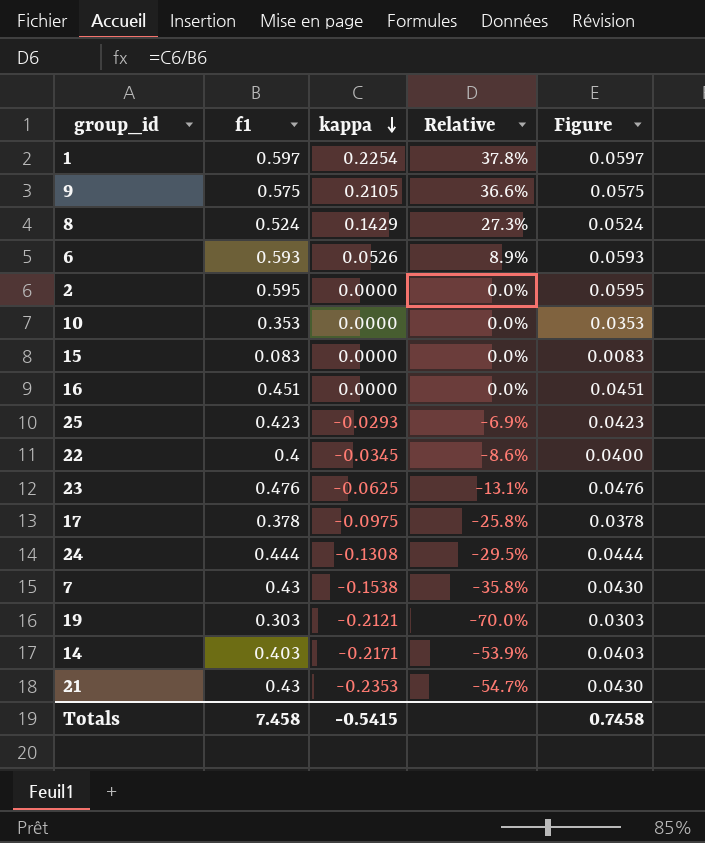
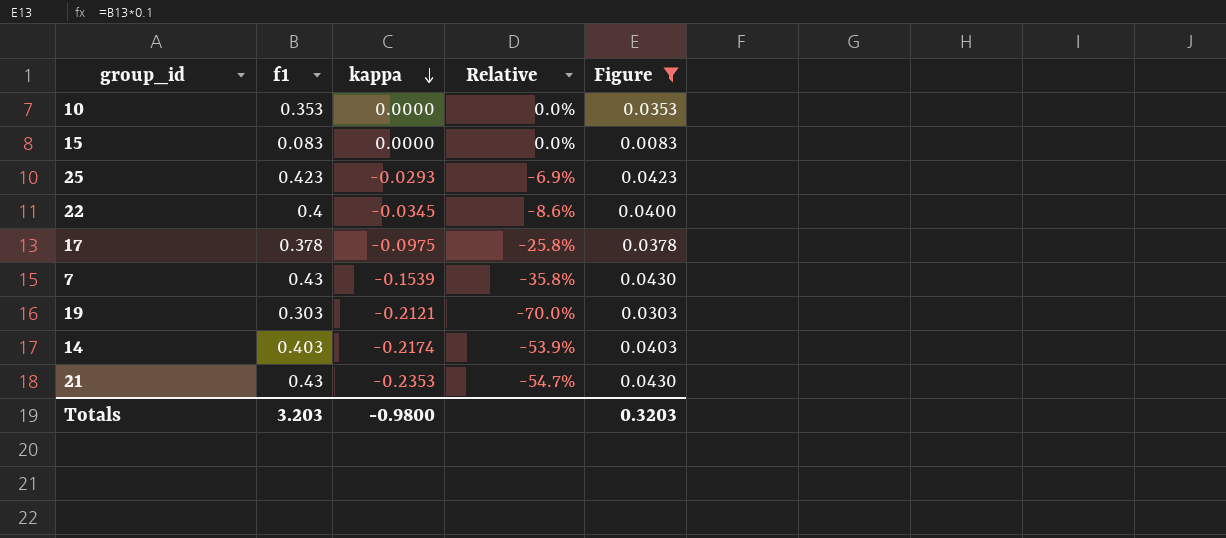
filter: none -> Figure <= 0.0430
7 | kappa: -0.1538 -> -0.1539
14 | kappa: -0.2171 -> -0.2174
Totals | f1: 7.458 -> 3.203
Totals | kappa: -0.5415 -> -0.9800
Totals | Figure: 0.7458 -> 0.3203

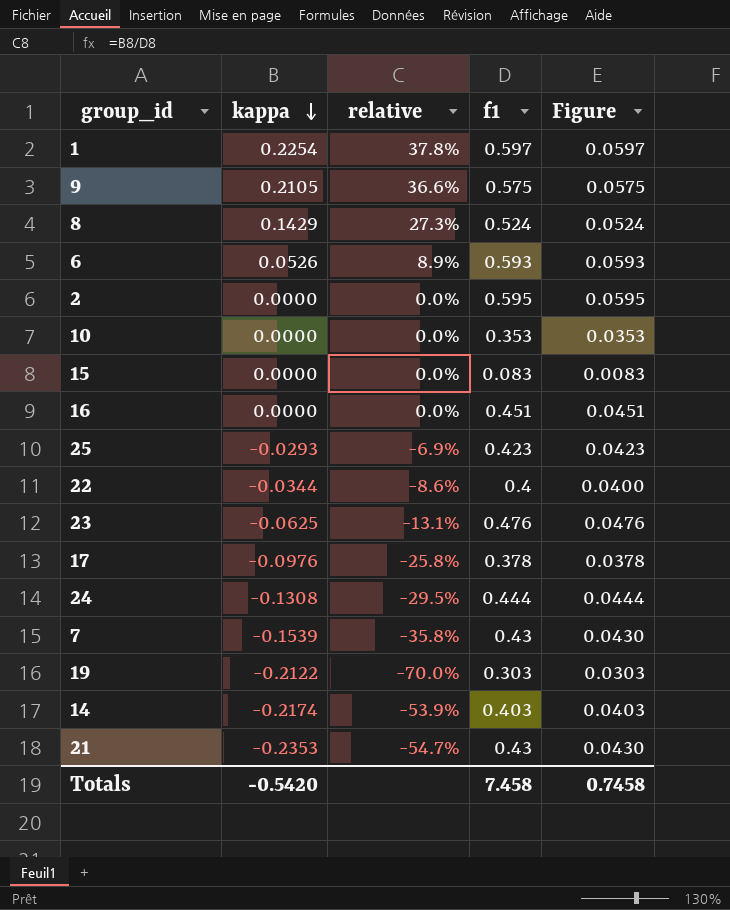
filter: Figure <= 0.0430 -> none
column name: Relative -> relative
column f1 | position: 2 -> 4
22 | kappa: -0.0345 -> -0.0344
17 | kappa: -0.0975 -> -0.0976
19 | kappa: -0.2121 -> -0.2122
Totals | kappa: -0.9800 -> -0.5420
Totals | f1: 3.203 -> 7.458
Totals | Figure: 0.3203 -> 0.7458

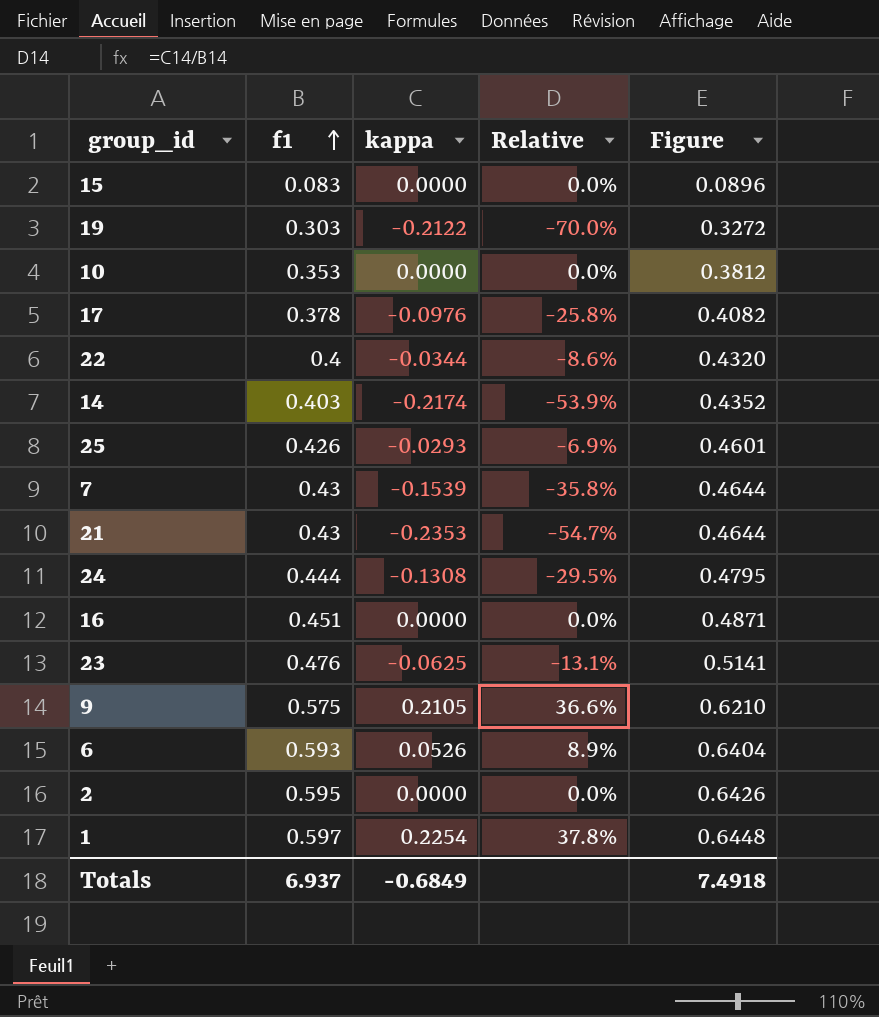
row order: kappa descending -> f1 ascending
column f1 | position: 4 -> 2
column name: relative -> Relative
column Figure | formula: [f1] * 0.1 -> [f1] * 1.08
row 8: 0.1429 | 27.3% | 0.524 | 0.0524 -> none
25 | f1: 0.423 -> 0.426
Totals | f1: 7.458 -> 6.937
Totals | kappa: -0.5420 -> -0.6849
Totals | Figure: 0.7458 -> 7.4918

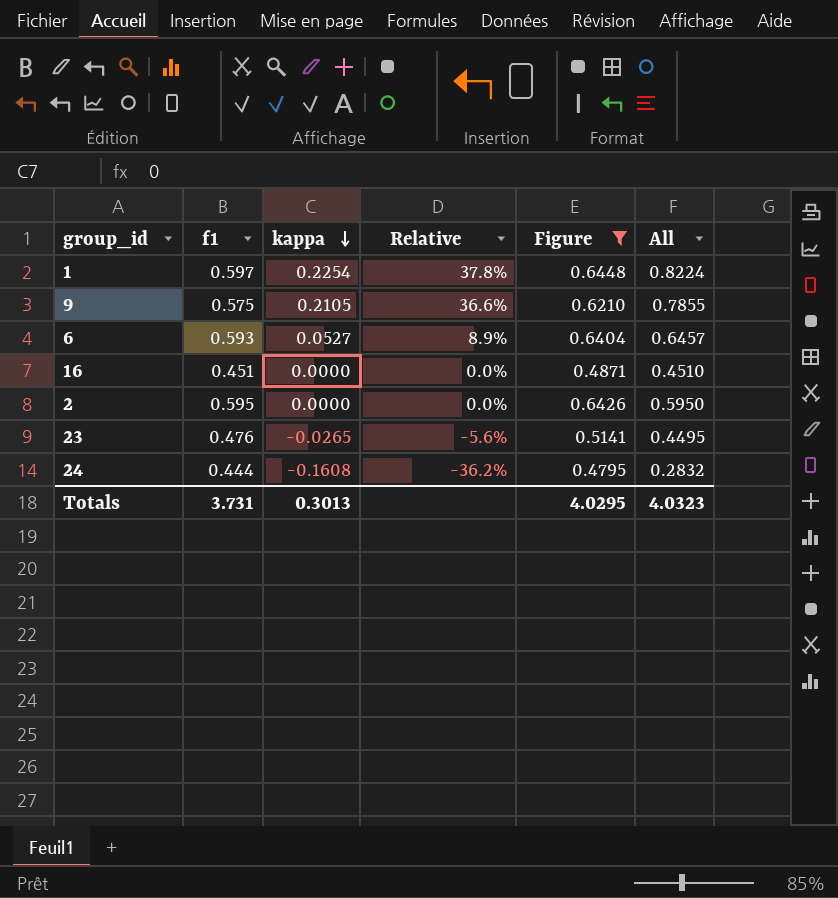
filter: none -> Figure >= 0.4795
row order: f1 ascending -> kappa descending
column All | formula: none -> [f1] + [kappa]
6 | kappa: 0.0526 -> 0.0527
23 | kappa: -0.0625 -> -0.0265
23 | Relative: -13.1% -> -5.6%
24 | kappa: -0.1308 -> -0.1608
24 | Relative: -29.5% -> -36.2%
Totals | f1: 6.937 -> 3.731
Totals | kappa: -0.6849 -> 0.3013
Totals | Figure: 7.4918 -> 4.0295

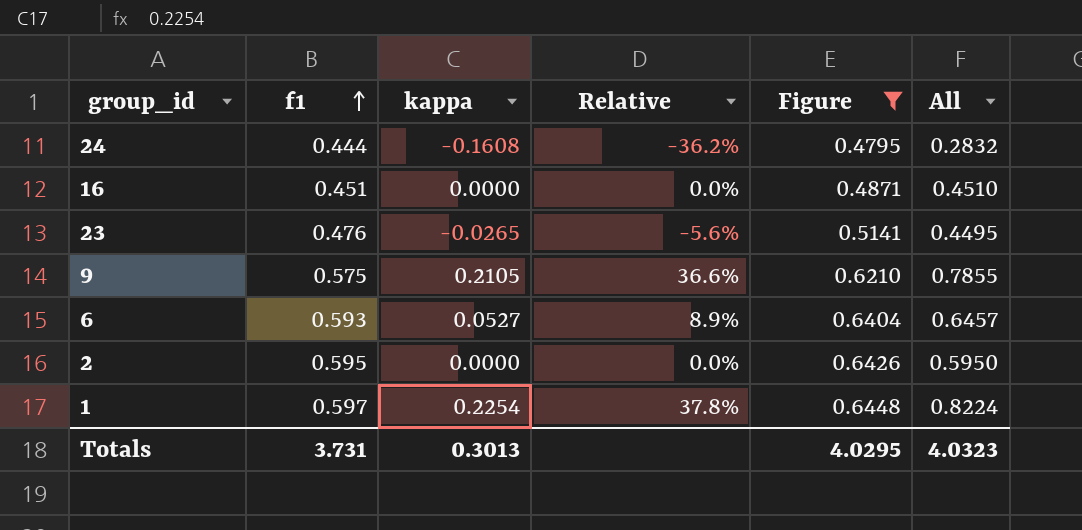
row order: kappa descending -> f1 ascending

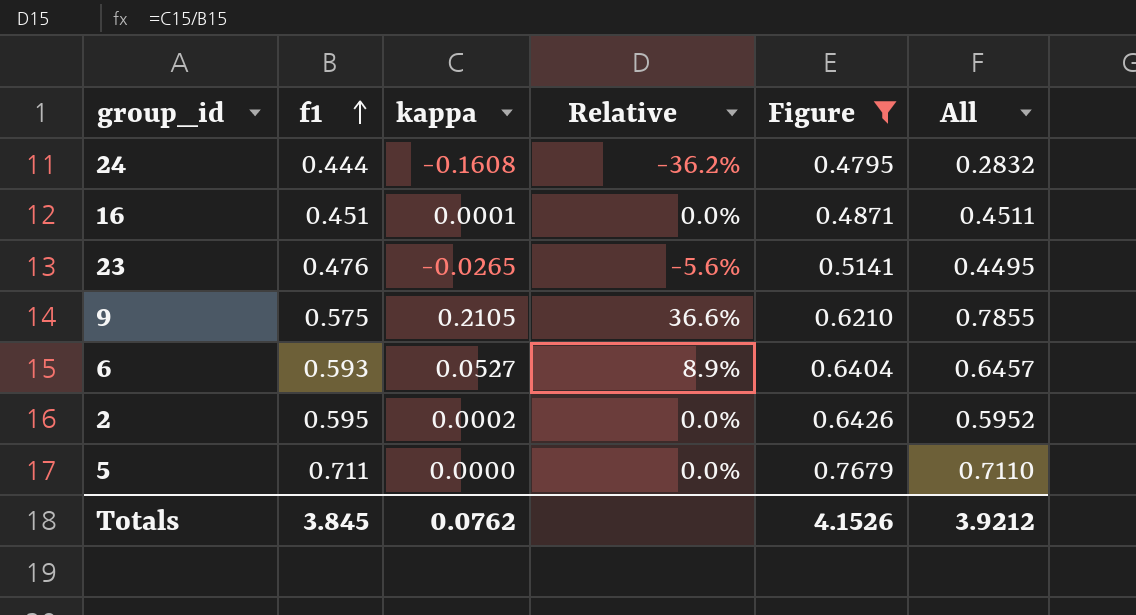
row 1: 0.597 | 0.2254 | 37.8% | 0.6448 | 0.8224 -> none
16 | kappa: 0.0000 -> 0.0001
16 | All: 0.4510 -> 0.4511
2 | kappa: 0.0000 -> 0.0002
2 | All: 0.5950 -> 0.5952
row 5: none -> 0.711 | 0.0000 | 0.0% | 0.7679 | 0.7110
Totals | f1: 3.731 -> 3.845
Totals | kappa: 0.3013 -> 0.0762
Totals | Figure: 4.0295 -> 4.1526
Totals | All: 4.0323 -> 3.9212

